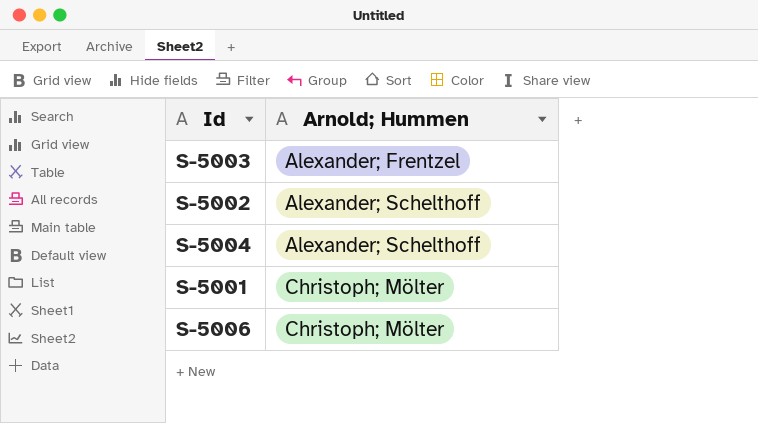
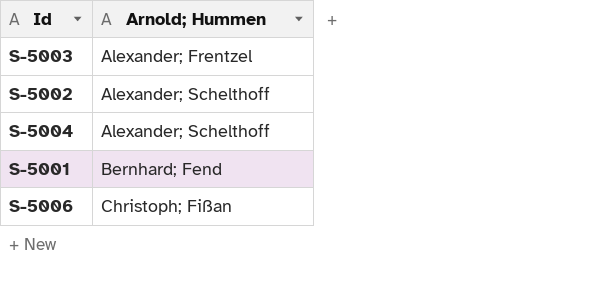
S-5001 | Arnold; Hummen: Christoph; Mölter -> Bernhard; Fend
S-5006 | Arnold; Hummen: Christoph; Mölter -> Christoph; Fißan

